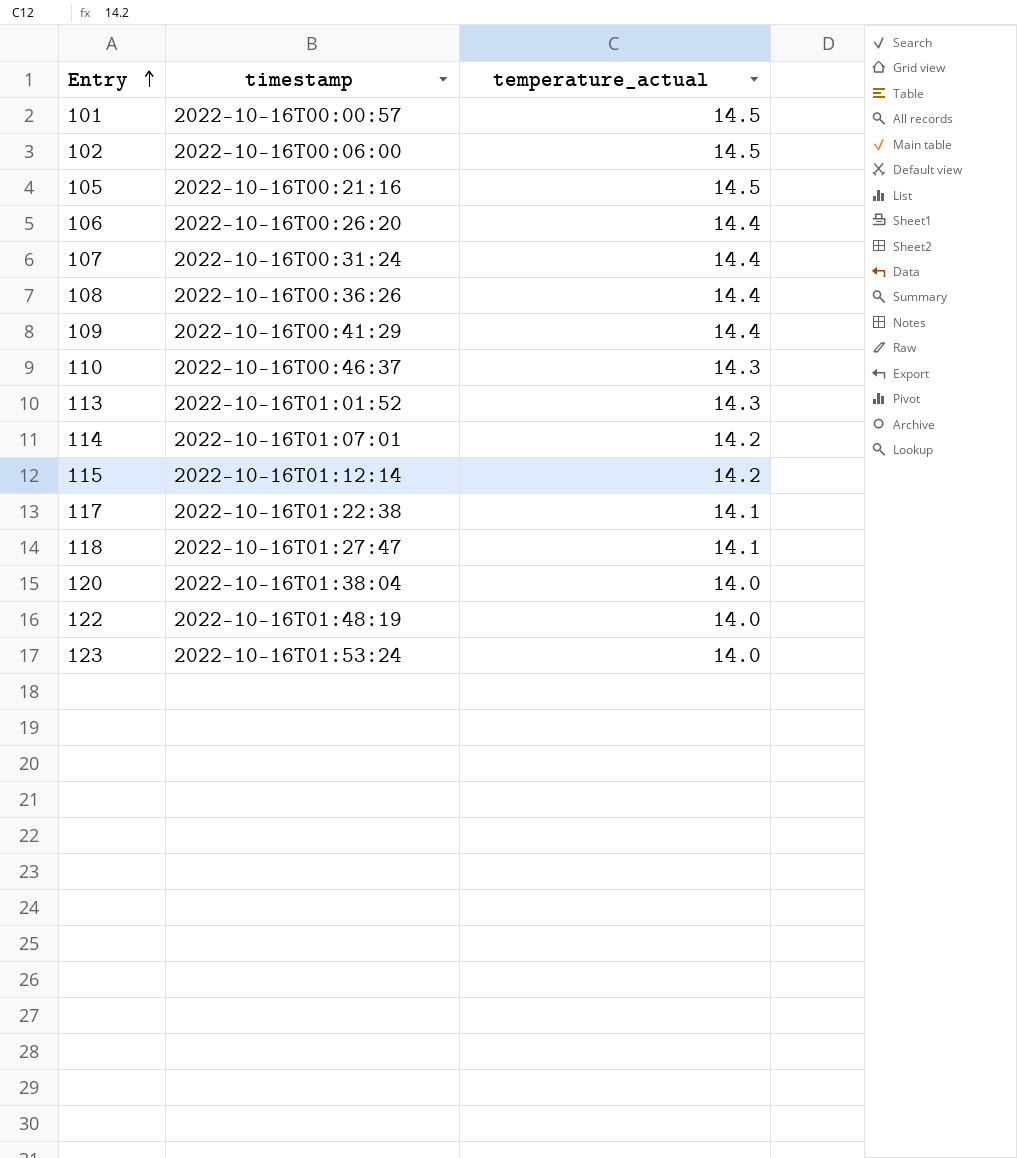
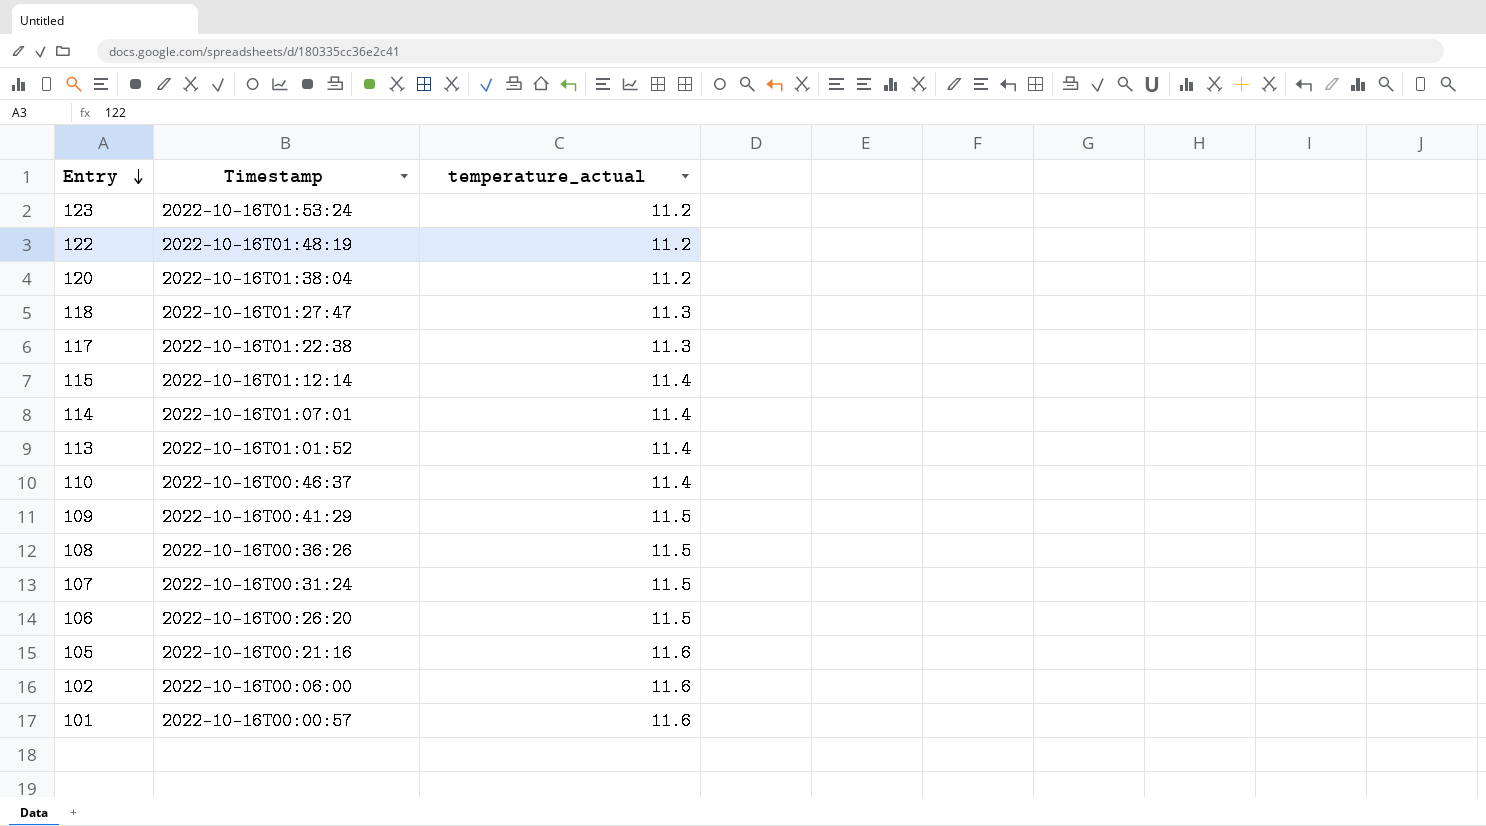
row order: Entry ascending -> Entry descending
column name: timestamp -> Timestamp
123 | temperature_actual: 14.0 -> 11.2
122 | temperature_actual: 14.0 -> 11.2
120 | temperature_actual: 14.0 -> 11.2
118 | temperature_actual: 14.1 -> 11.3
117 | temperature_actual: 14.1 -> 11.3
115 | temperature_actual: 14.2 -> 11.4
114 | temperature_actual: 14.2 -> 11.4
113 | temperature_actual: 14.3 -> 11.4
110 | temperature_actual: 14.3 -> 11.4
109 | temperature_actual: 14.4 -> 11.5
108 | temperature_actual: 14.4 -> 11.5
107 | temperature_actual: 14.4 -> 11.5
106 | temperature_actual: 14.4 -> 11.5
105 | temperature_actual: 14.5 -> 11.6
102 | temperature_actual: 14.5 -> 11.6
101 | temperature_actual: 14.5 -> 11.6

